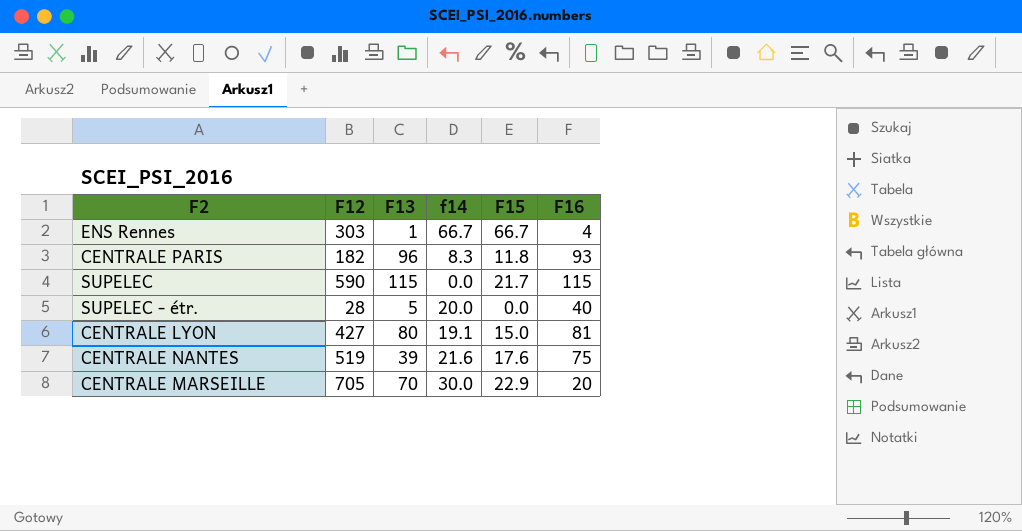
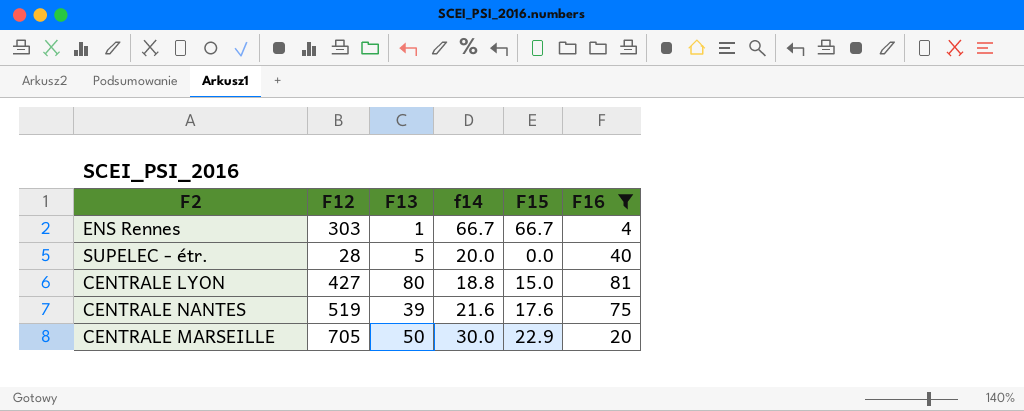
filter: none -> F16 <= 81
CENTRALE LYON | f14: 19.1 -> 18.8
CENTRALE MARSEILLE | F13: 70 -> 50

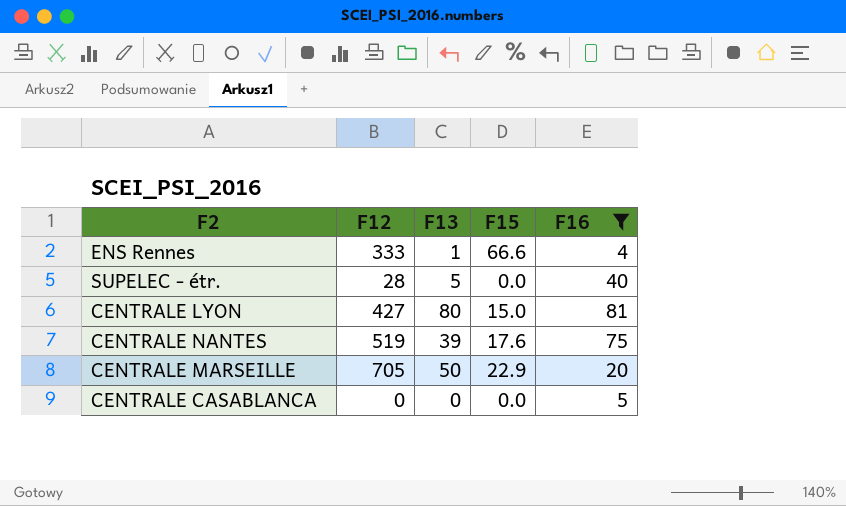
column f14 | position: 4 -> none
ENS Rennes | F12: 303 -> 333
ENS Rennes | F15: 66.7 -> 66.6
row CENTRALE CASABLANCA: none -> 0 | 0 | 0.0 | 5

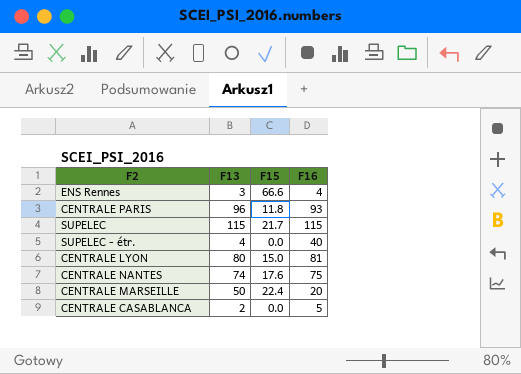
filter: F16 <= 81 -> none
column F12 | position: 2 -> none
ENS Rennes | F13: 1 -> 3
SUPELEC - étr. | F13: 5 -> 4
CENTRALE NANTES | F13: 39 -> 74
CENTRALE MARSEILLE | F15: 22.9 -> 22.4
CENTRALE CASABLANCA | F13: 0 -> 2

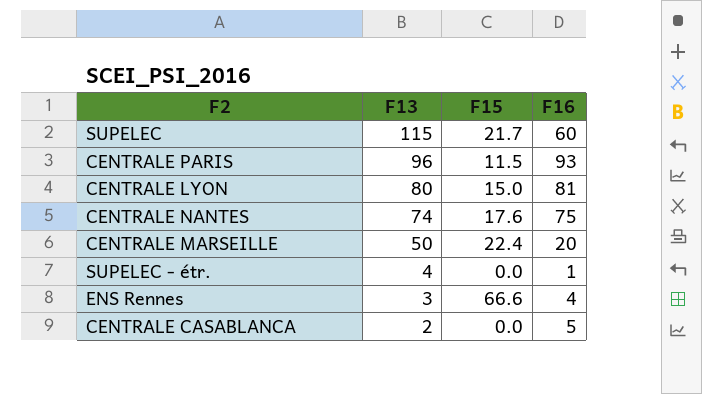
row order: none -> F13 descending
SUPELEC | F16: 115 -> 60
CENTRALE PARIS | F15: 11.8 -> 11.5
SUPELEC - étr. | F16: 40 -> 1

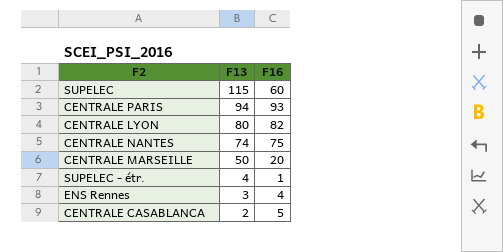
column F15 | position: 3 -> none
CENTRALE PARIS | F13: 96 -> 94
CENTRALE LYON | F16: 81 -> 82

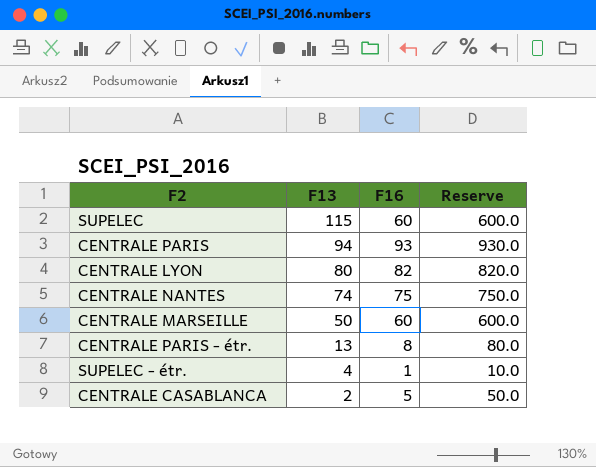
column Reserve | formula: none -> [F16] * 10
row ENS Rennes: 3 | 4 -> none
CENTRALE MARSEILLE | F16: 20 -> 60
row CENTRALE PARIS - étr.: none -> 13 | 8 | 80.0

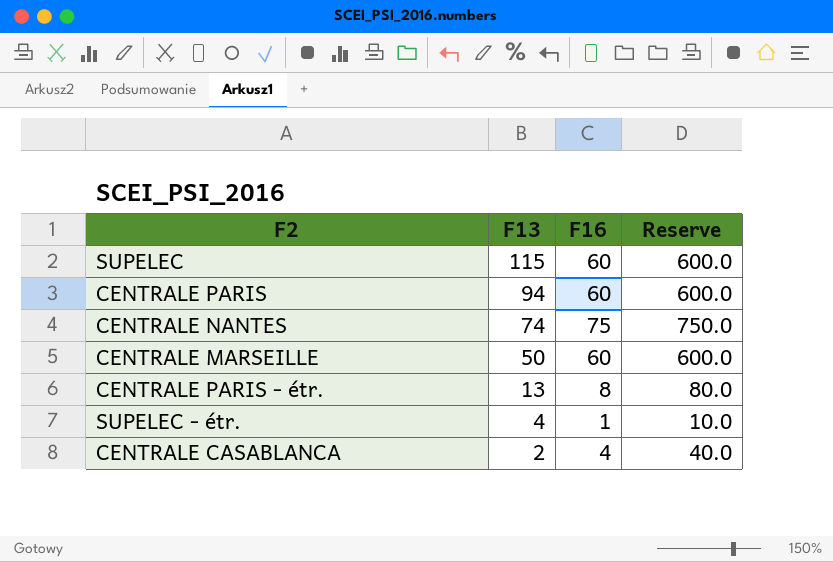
row CENTRALE LYON: 80 | 82 | 820.0 -> none
CENTRALE PARIS | F16: 93 -> 60
CENTRALE PARIS | Reserve: 930.0 -> 600.0
CENTRALE CASABLANCA | F16: 5 -> 4
CENTRALE CASABLANCA | Reserve: 50.0 -> 40.0

